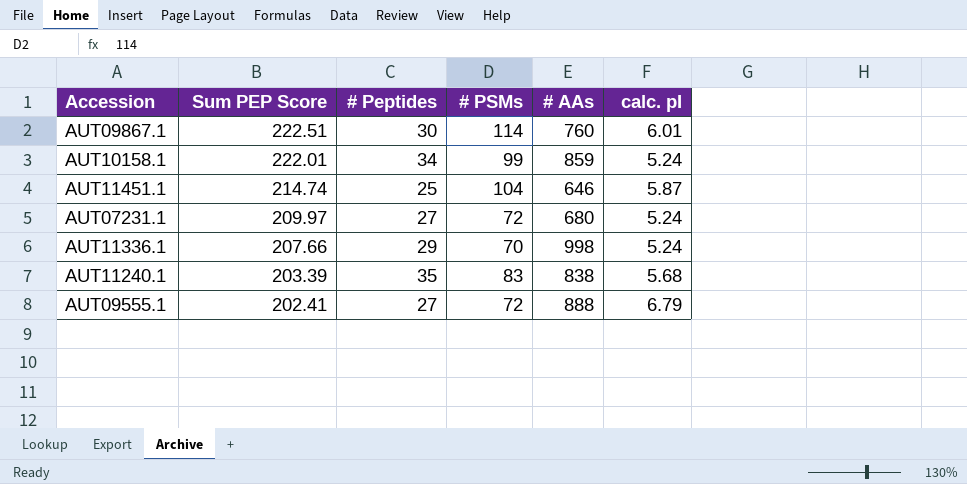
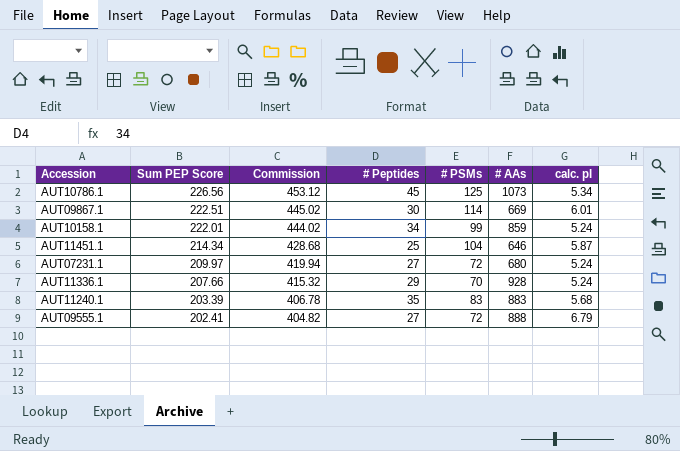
column Commission | formula: none -> [Sum PEP Score] * 2
row AUT10786.1: none -> 226.56 | 453.12 | 45 | 125 | 1073 | 5.34
AUT09867.1 | # AAs: 760 -> 669
AUT11451.1 | Sum PEP Score: 214.74 -> 214.34
AUT11336.1 | # AAs: 998 -> 928
AUT11240.1 | # AAs: 838 -> 883

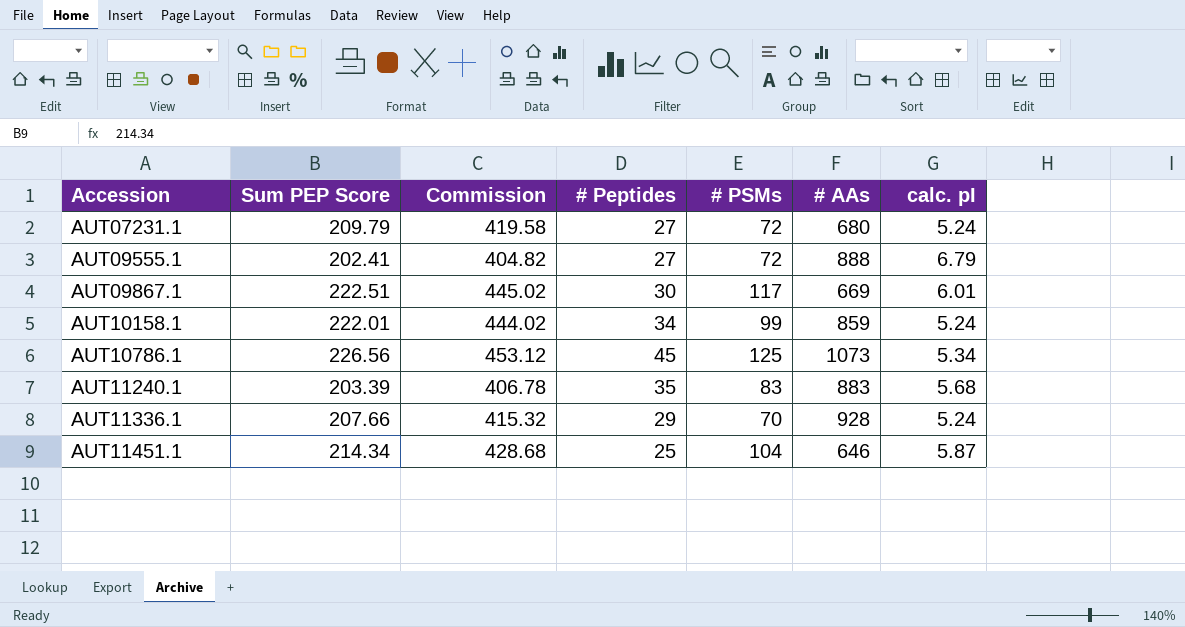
row order: Sum PEP Score descending -> Accession ascending
AUT07231.1 | Sum PEP Score: 209.97 -> 209.79
AUT07231.1 | Commission: 419.94 -> 419.58
AUT09867.1 | # PSMs: 114 -> 117

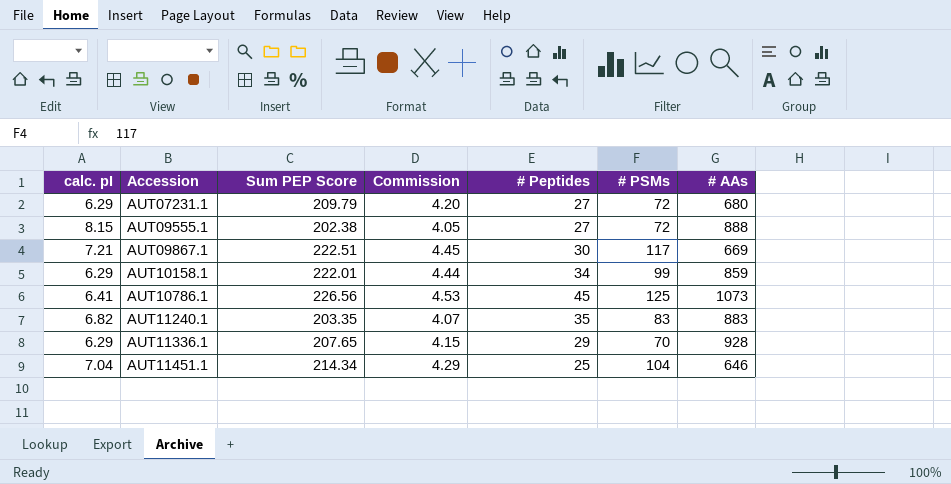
column calc. pI | position: 7 -> 1
column Commission | formula: [Sum PEP Score] * 2 -> [Sum PEP Score] * 0.02
AUT07231.1 | calc. pI: 5.24 -> 6.29
AUT09555.1 | calc. pI: 6.79 -> 8.15
AUT09555.1 | Sum PEP Score: 202.41 -> 202.38
AUT09867.1 | calc. pI: 6.01 -> 7.21
AUT10158.1 | calc. pI: 5.24 -> 6.29
AUT10786.1 | calc. pI: 5.34 -> 6.41
AUT11240.1 | calc. pI: 5.68 -> 6.82
AUT11240.1 | Sum PEP Score: 203.39 -> 203.35
AUT11336.1 | calc. pI: 5.24 -> 6.29
AUT11336.1 | Sum PEP Score: 207.66 -> 207.65
AUT11451.1 | calc. pI: 5.87 -> 7.04

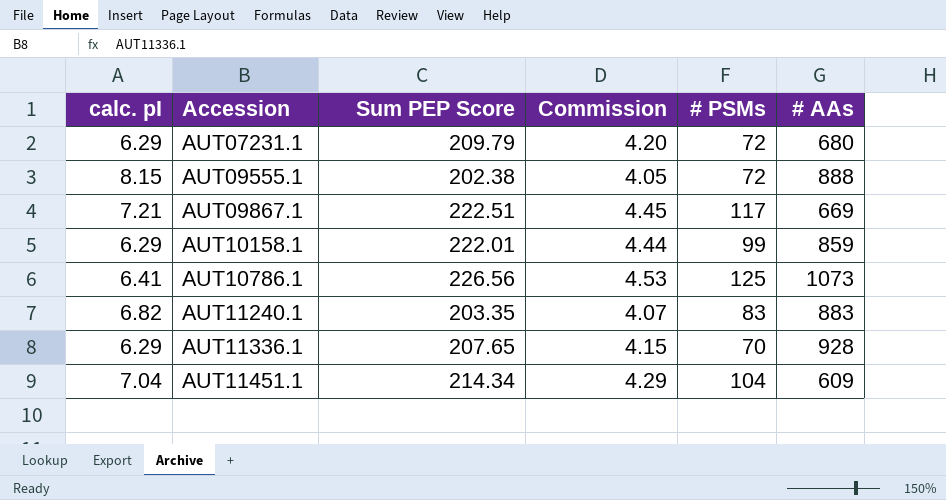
column # Peptides | position: 5 -> none
AUT11451.1 | # AAs: 646 -> 609

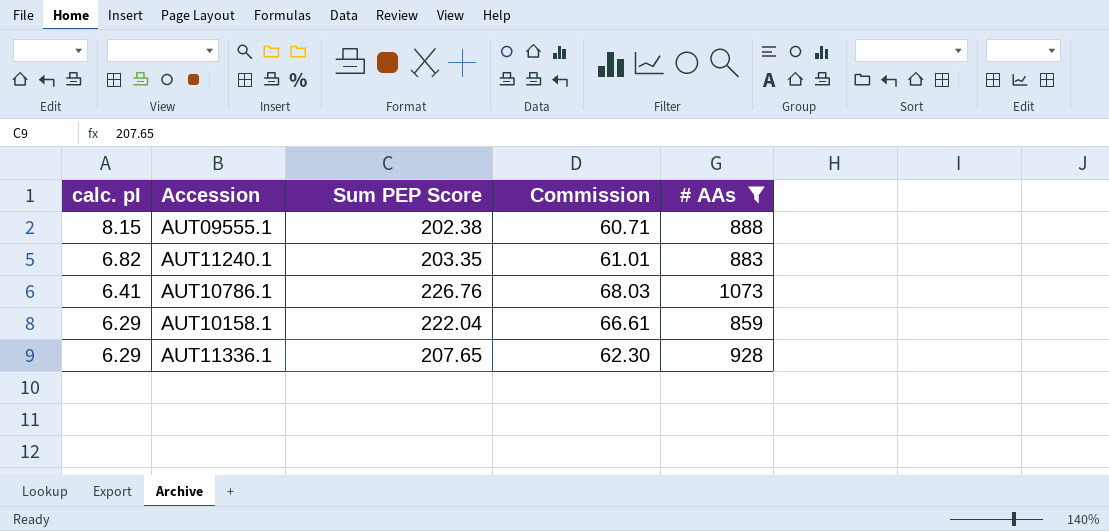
filter: none -> # AAs >= 859
row order: Accession ascending -> calc. pI descending
column # PSMs | position: 5 -> none
column Commission | formula: [Sum PEP Score] * 0.02 -> [Sum PEP Score] * 0.3
AUT10786.1 | Sum PEP Score: 226.56 -> 226.76
AUT10158.1 | Sum PEP Score: 222.01 -> 222.04

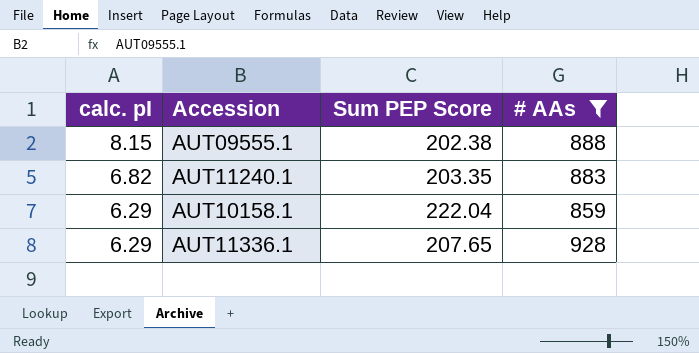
column Commission | formula: [Sum PEP Score] * 0.3 -> none
row AUT10786.1: 6.41 | 226.76 | 68.03 | 1073 -> none

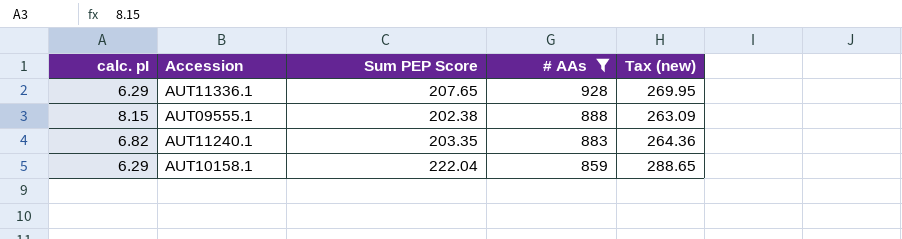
row order: calc. pI descending -> # AAs descending
column Tax (new) | formula: none -> [Sum PEP Score] * 1.3

